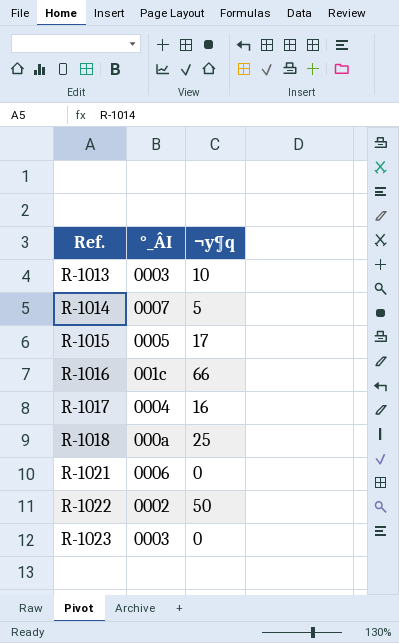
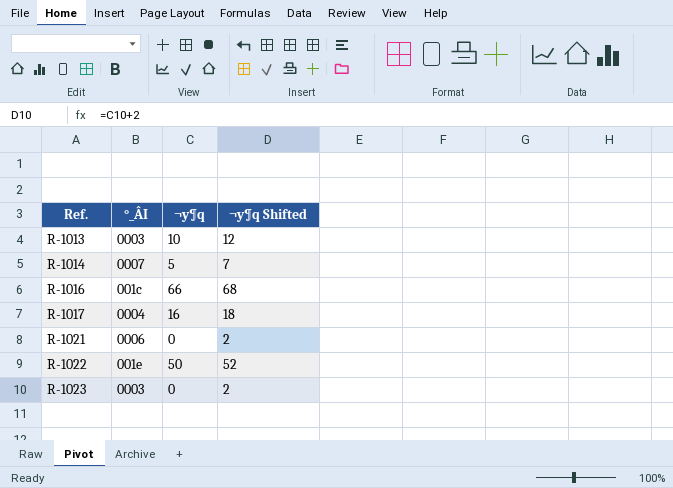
column ¬y¶q Shifted | formula: none -> [¬y¶q] + 2
row R-1015: 0005 | 17 -> none
row R-1018: 000a | 25 -> none
R-1022 | °_ÂI: 0002 -> 001e

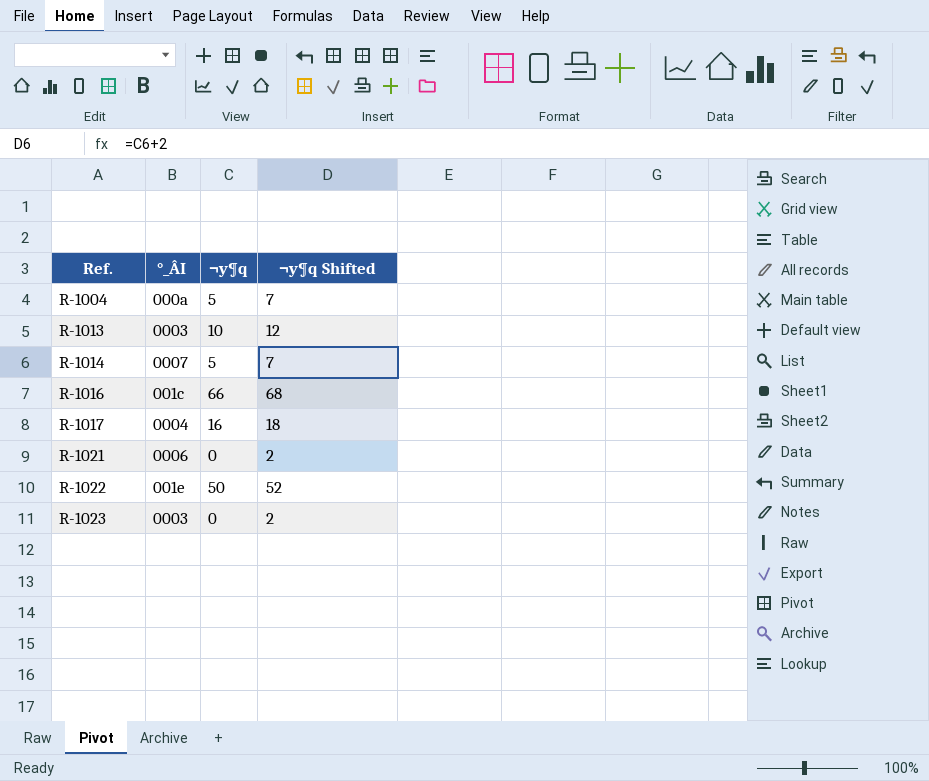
row R-1004: none -> 000a | 5 | 7

